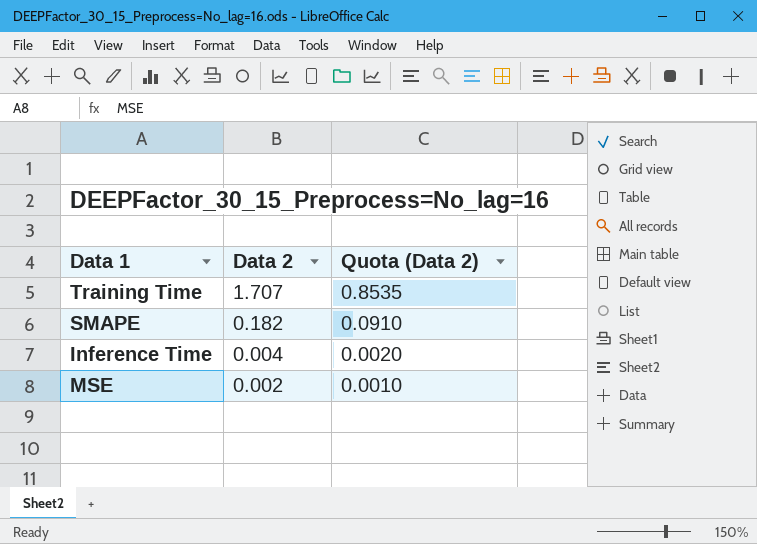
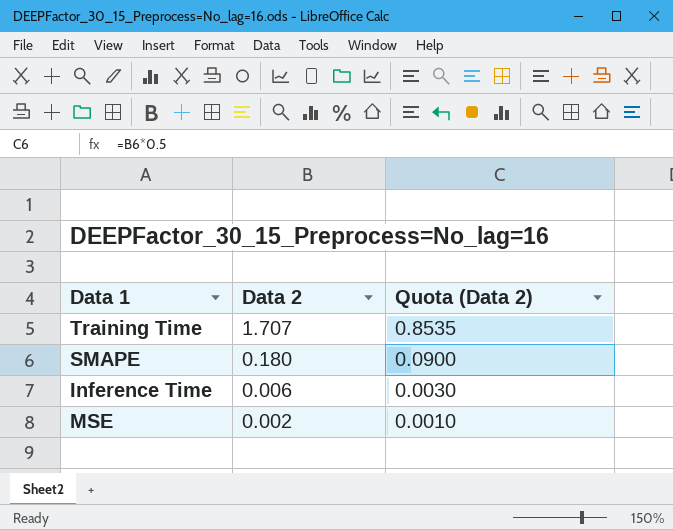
SMAPE | Data 2: 0.182 -> 0.180
SMAPE | Quota (Data 2): 0.0910 -> 0.0900
Inference Time | Data 2: 0.004 -> 0.006
Inference Time | Quota (Data 2): 0.0020 -> 0.0030

